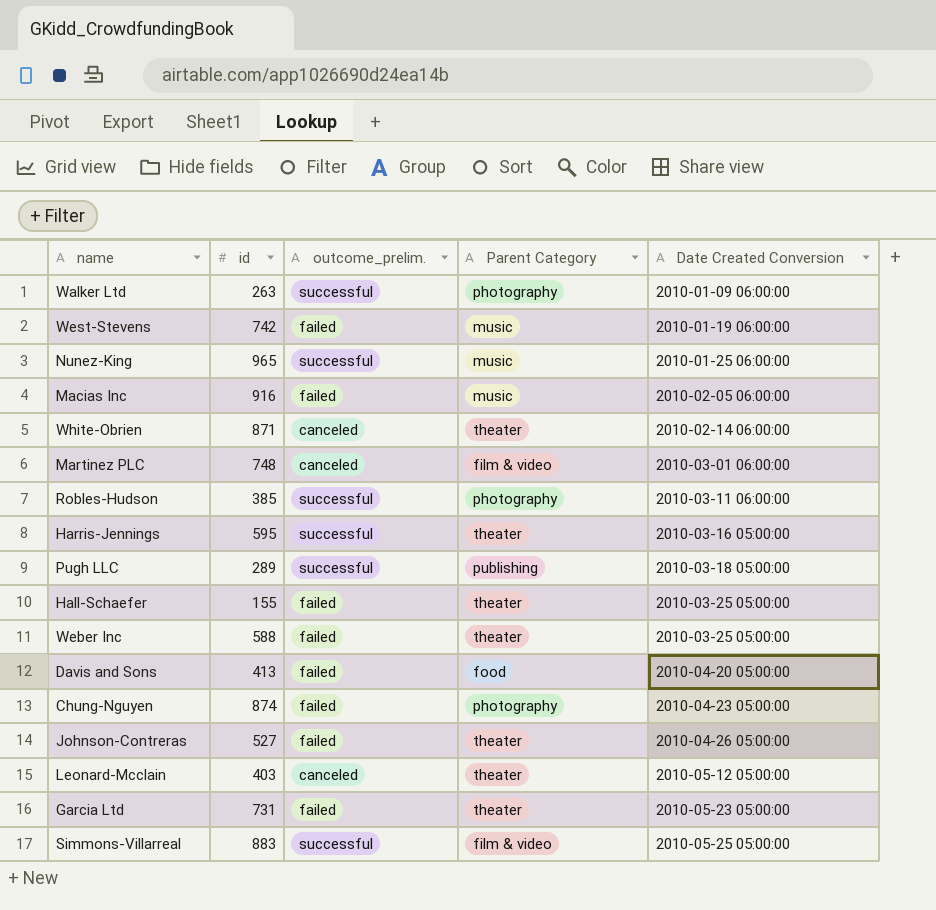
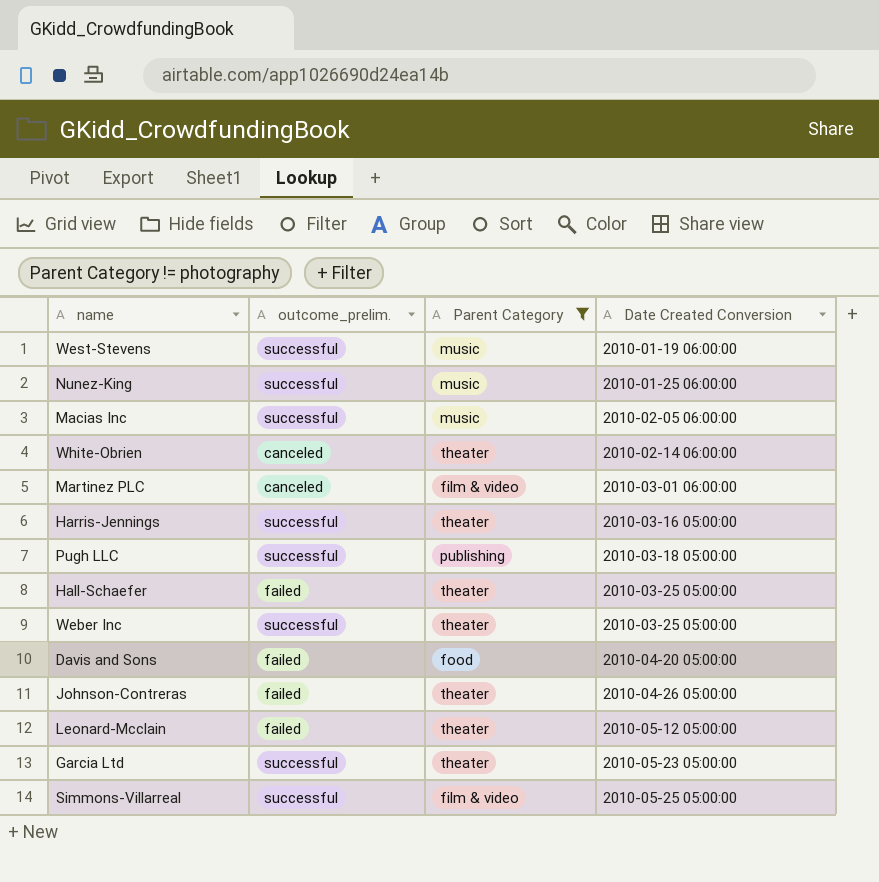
filter: none -> Parent Category != photography
column id | position: 2 -> none
West-Stevens | outcome_prelim.: failed -> successful
Macias Inc | outcome_prelim.: failed -> successful
Weber Inc | outcome_prelim.: failed -> successful
Leonard-Mcclain | outcome_prelim.: canceled -> failed
Garcia Ltd | outcome_prelim.: failed -> successful

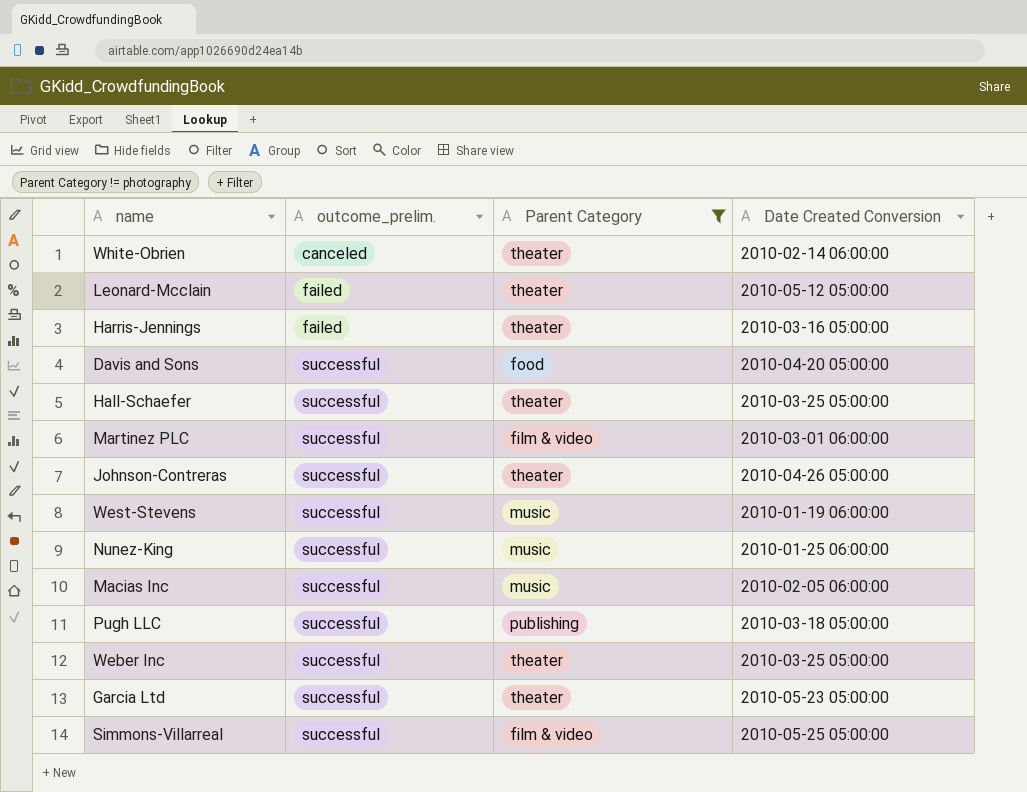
row order: Date Created Conversion ascending -> outcome_prelim. ascending
Harris-Jennings | outcome_prelim.: successful -> failed
Davis and Sons | outcome_prelim.: failed -> successful
Hall-Schaefer | outcome_prelim.: failed -> successful
Martinez PLC | outcome_prelim.: canceled -> successful
Johnson-Contreras | outcome_prelim.: failed -> successful

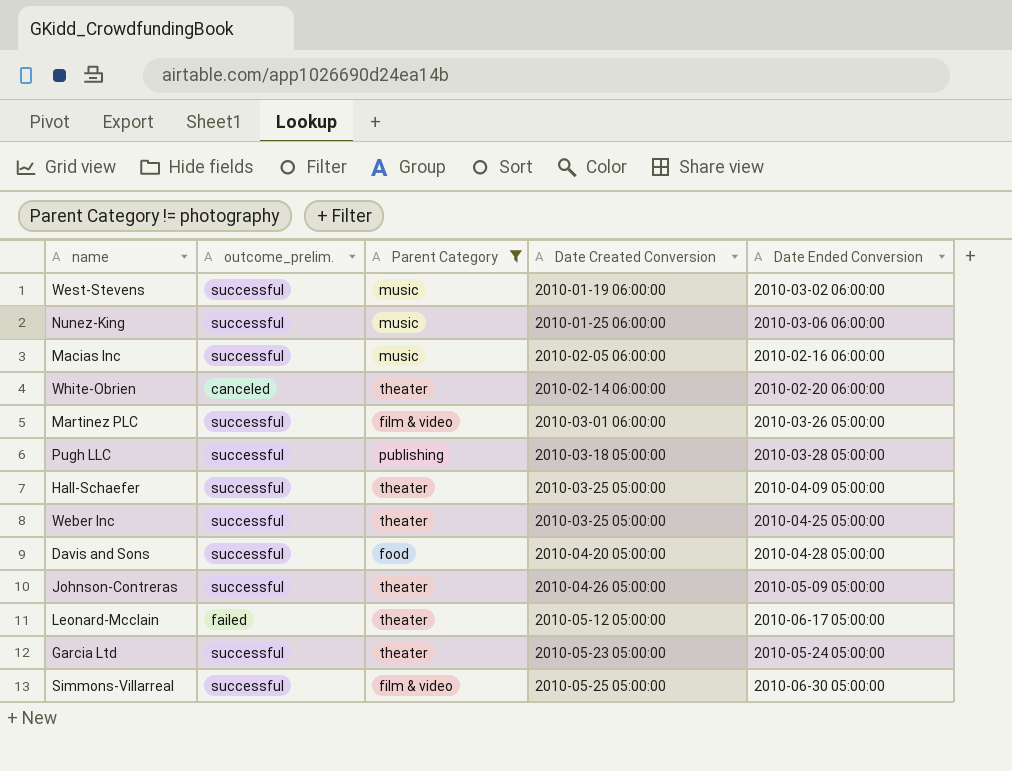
row order: outcome_prelim. ascending -> Date Created Conversion ascending
column Date Ended Conversion | position: none -> 5
row Harris-Jennings: failed | theater | 2010-03-16 05:00:00 -> none

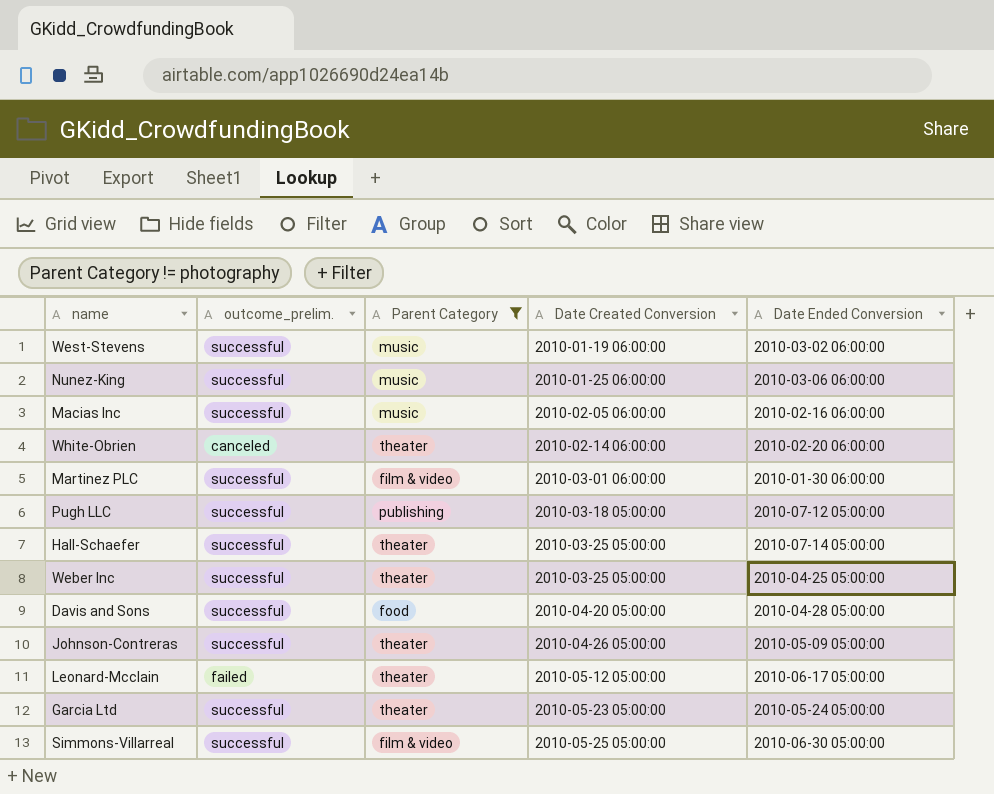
Martinez PLC | Date Ended Conversion: 2010-03-26 05:00:00 -> 2010-01-30 06:00:00
Pugh LLC | Date Ended Conversion: 2010-03-28 05:00:00 -> 2010-07-12 05:00:00
Hall-Schaefer | Date Ended Conversion: 2010-04-09 05:00:00 -> 2010-07-14 05:00:00

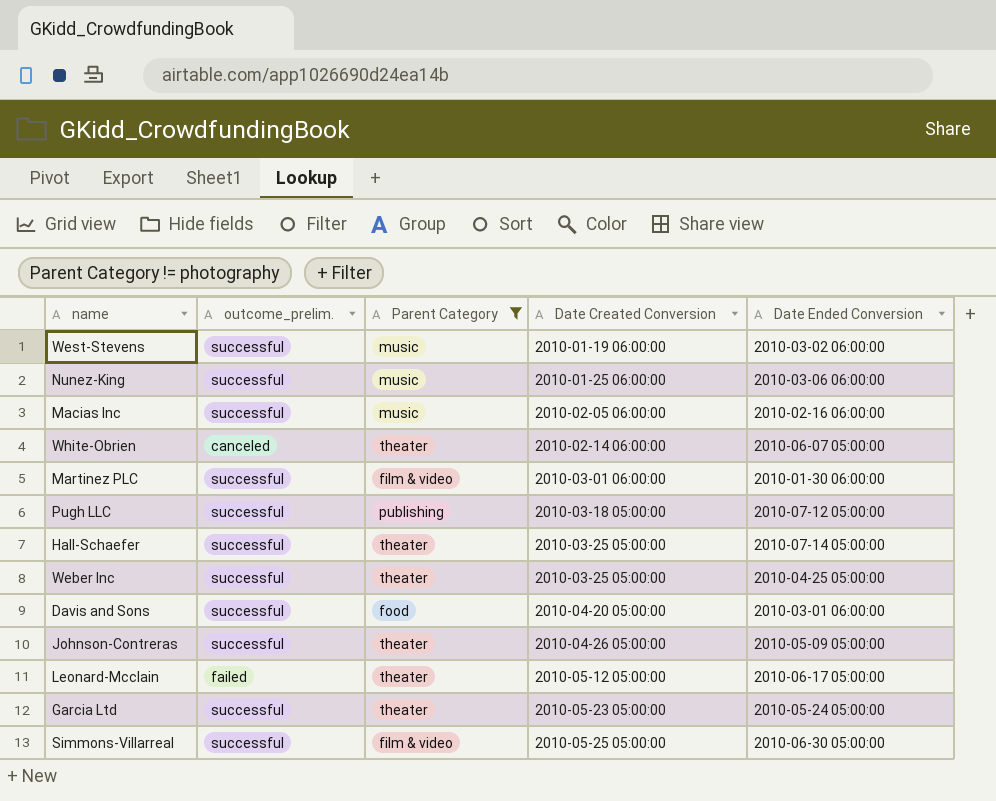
White-Obrien | Date Ended Conversion: 2010-02-20 06:00:00 -> 2010-06-07 05:00:00
Davis and Sons | Date Ended Conversion: 2010-04-28 05:00:00 -> 2010-03-01 06:00:00

